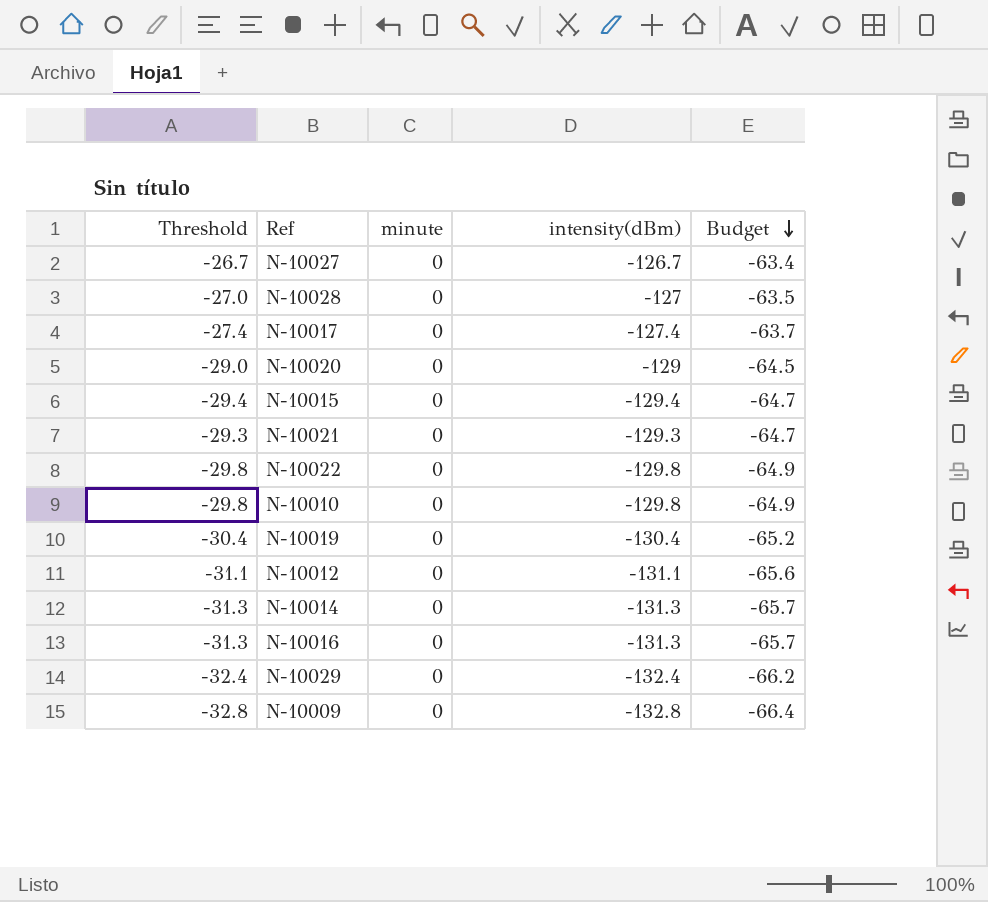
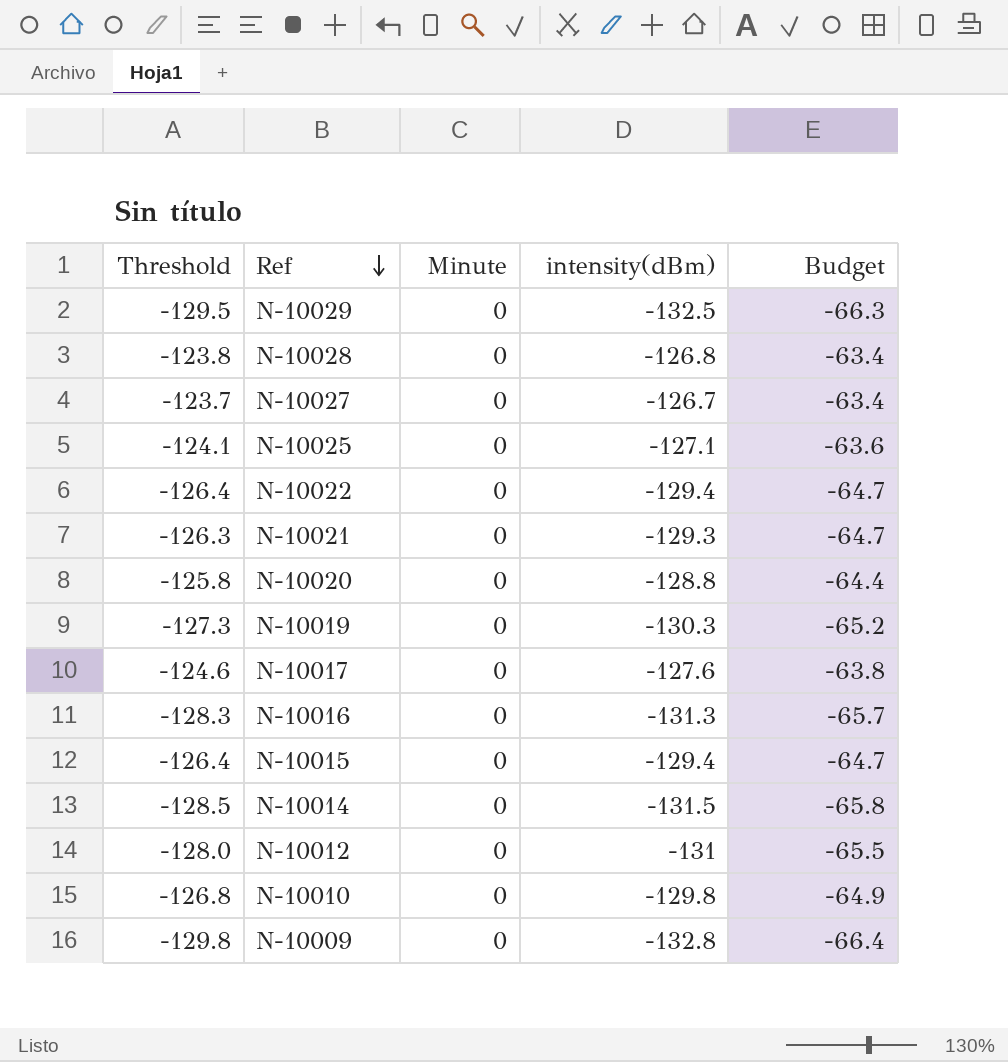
row order: Budget descending -> Ref descending
column Threshold | formula: [intensity(dBm)] + 100 -> [intensity(dBm)] + 3
column name: minute -> Minute
N-10029 | intensity(dBm): -132.4 -> -132.5
N-10029 | Budget: -66.2 -> -66.3
N-10028 | intensity(dBm): -127 -> -126.8
N-10028 | Budget: -63.5 -> -63.4
row N-10025: none -> -124.1 | 0 | -127.1 | -63.6
N-10022 | intensity(dBm): -129.8 -> -129.4
N-10022 | Budget: -64.9 -> -64.7
N-10020 | intensity(dBm): -129 -> -128.8
N-10020 | Budget: -64.5 -> -64.4
N-10019 | intensity(dBm): -130.4 -> -130.3
N-10017 | intensity(dBm): -127.4 -> -127.6
N-10017 | Budget: -63.7 -> -63.8
N-10014 | intensity(dBm): -131.3 -> -131.5
N-10014 | Budget: -65.7 -> -65.8
N-10012 | intensity(dBm): -131.1 -> -131
N-10012 | Budget: -65.6 -> -65.5

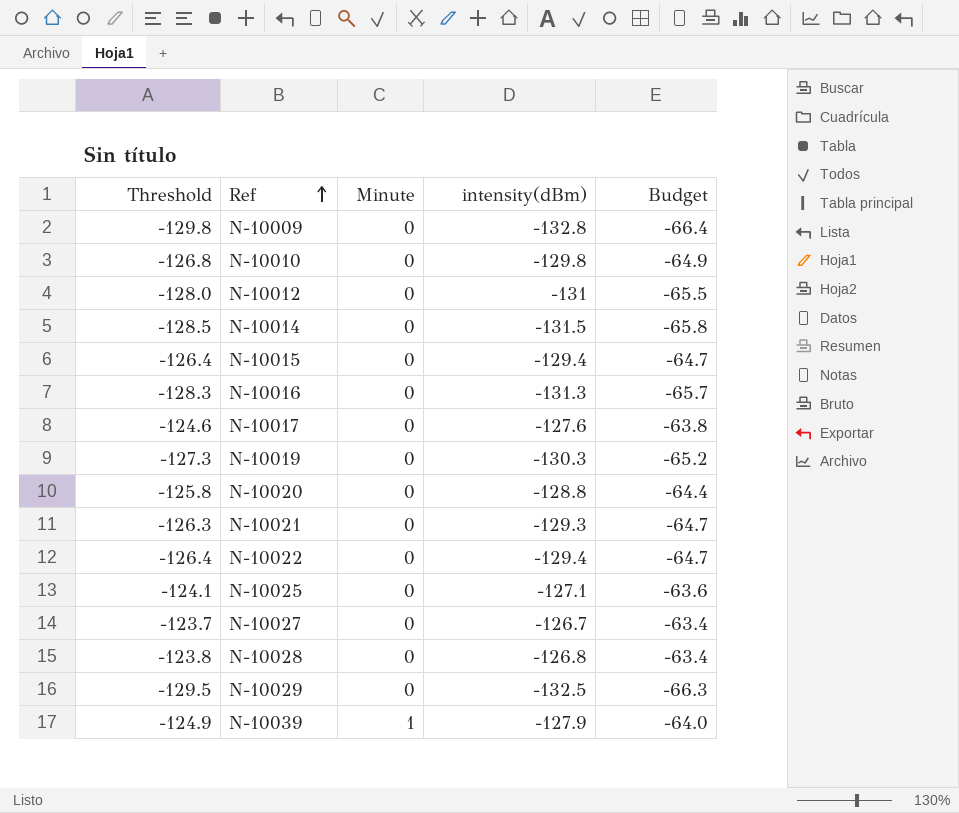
row order: Ref descending -> Ref ascending
row N-10039: none -> -124.9 | 1 | -127.9 | -64.0

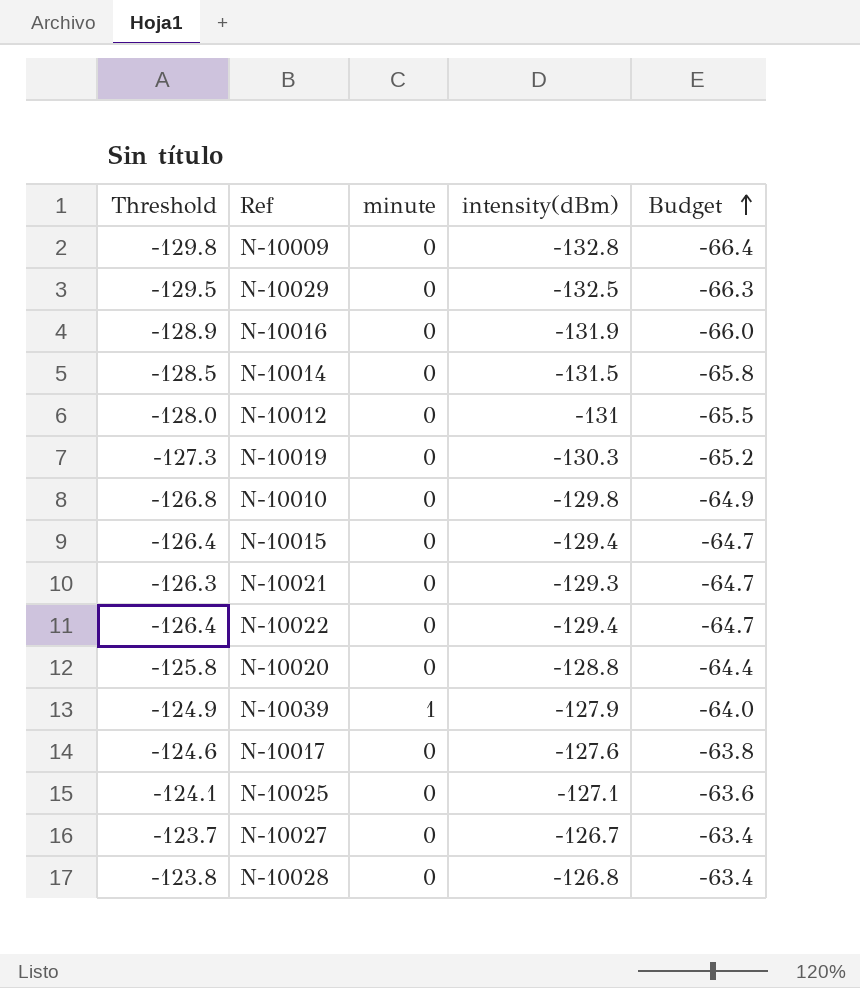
row order: Ref ascending -> Budget ascending
column name: Minute -> minute
N-10016 | Threshold: -128.3 -> -128.9
N-10016 | intensity(dBm): -131.3 -> -131.9
N-10016 | Budget: -65.7 -> -66.0

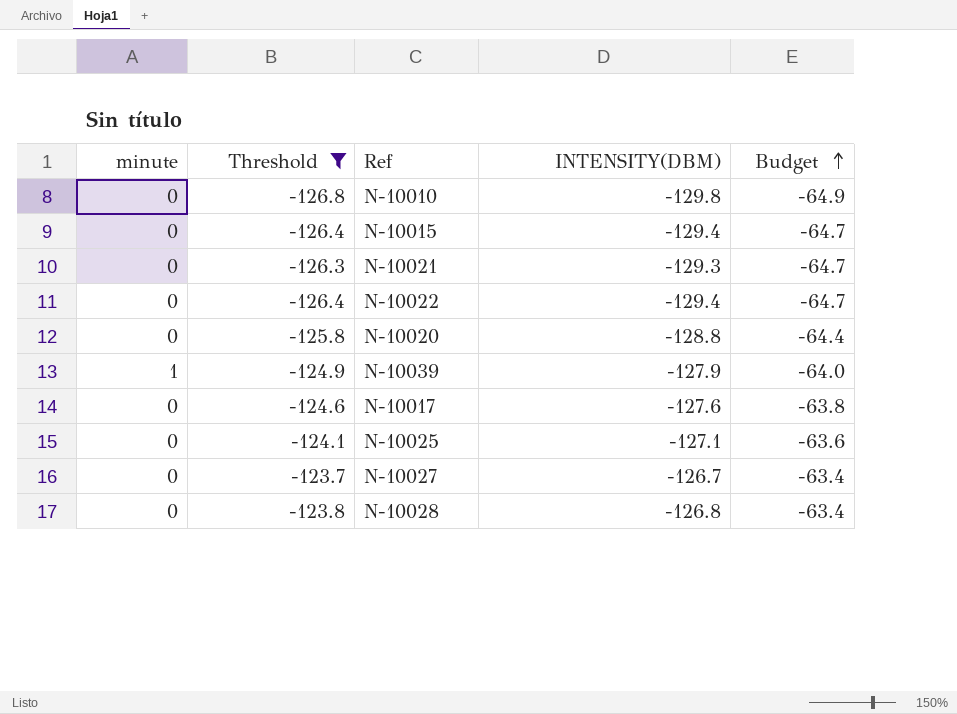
filter: none -> Threshold >= -126.8
column minute | position: 3 -> 1
column name: intensity(dBm) -> INTENSITY(DBM)

